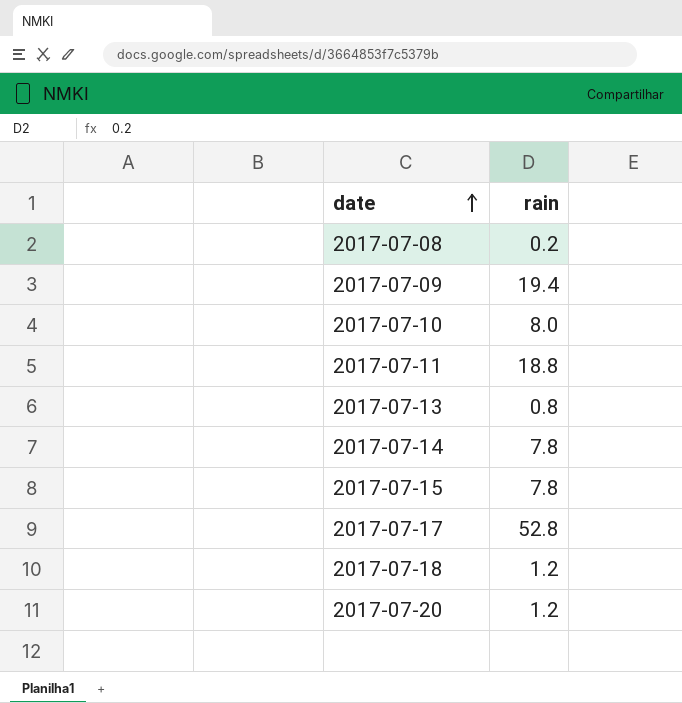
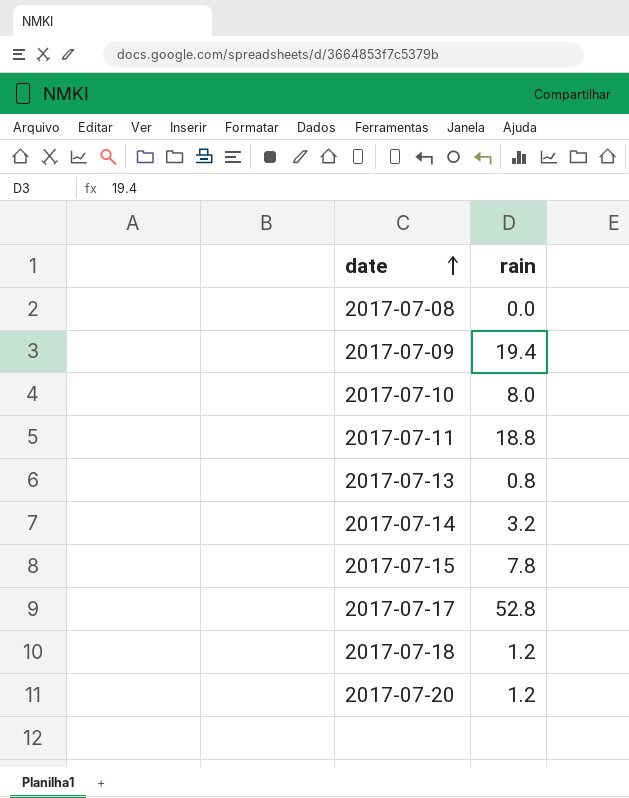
2017-07-08 | rain: 0.2 -> 0.0
2017-07-14 | rain: 7.8 -> 3.2

